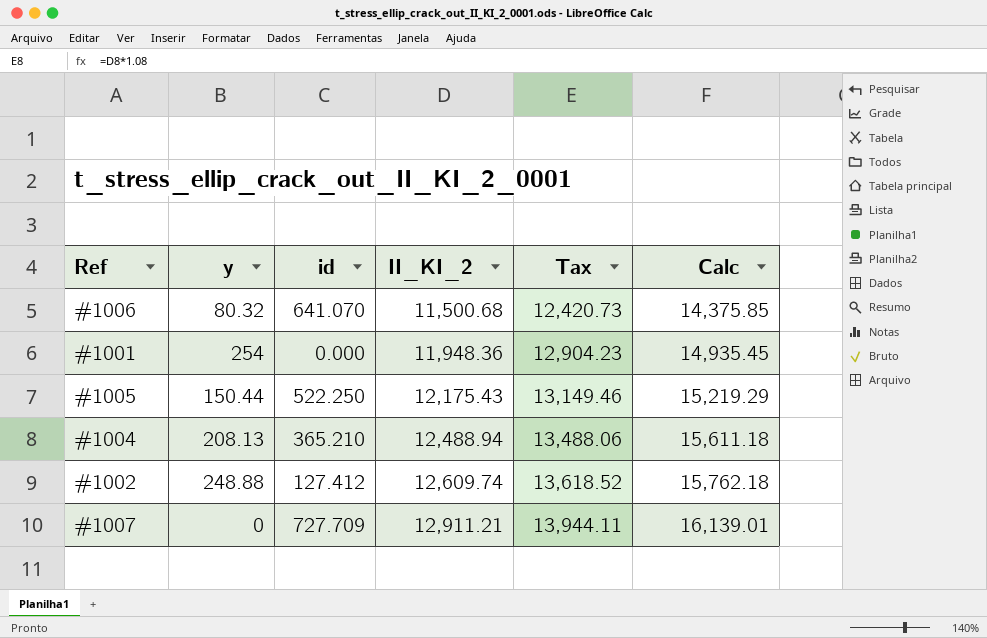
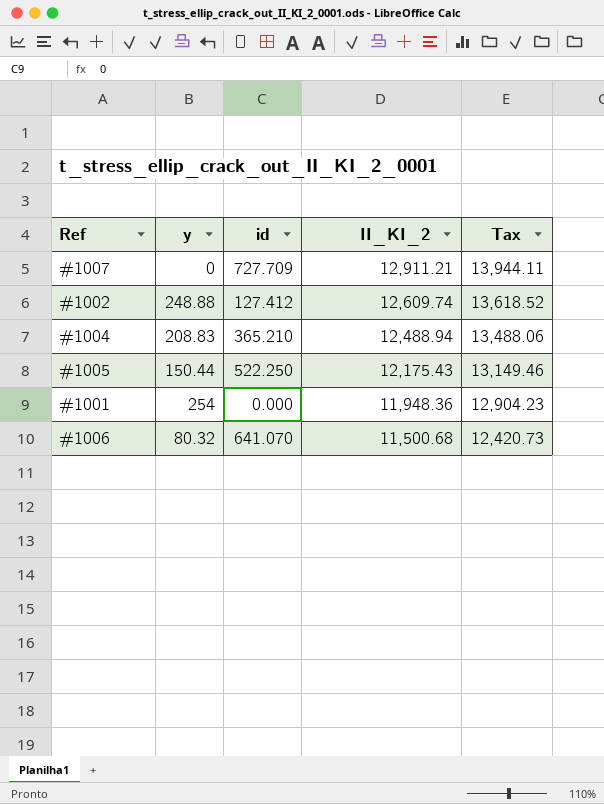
row order: II_KI_2 ascending -> II_KI_2 descending
column Calc | formula: [II_KI_2] * 1.25 -> none
#1004 | y: 208.13 -> 208.83

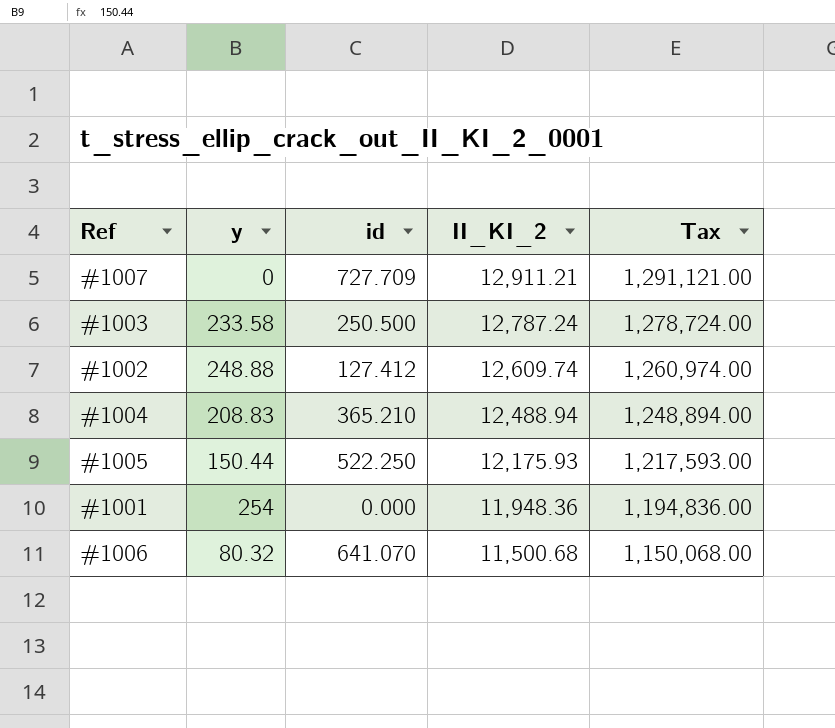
column Tax | formula: [II_KI_2] * 1.08 -> [II_KI_2] * 100
row #1003: none -> 233.58 | 250.500 | 12,787.24 | 1,278,724.00
#1005 | II_KI_2: 12,175.43 -> 12,175.93

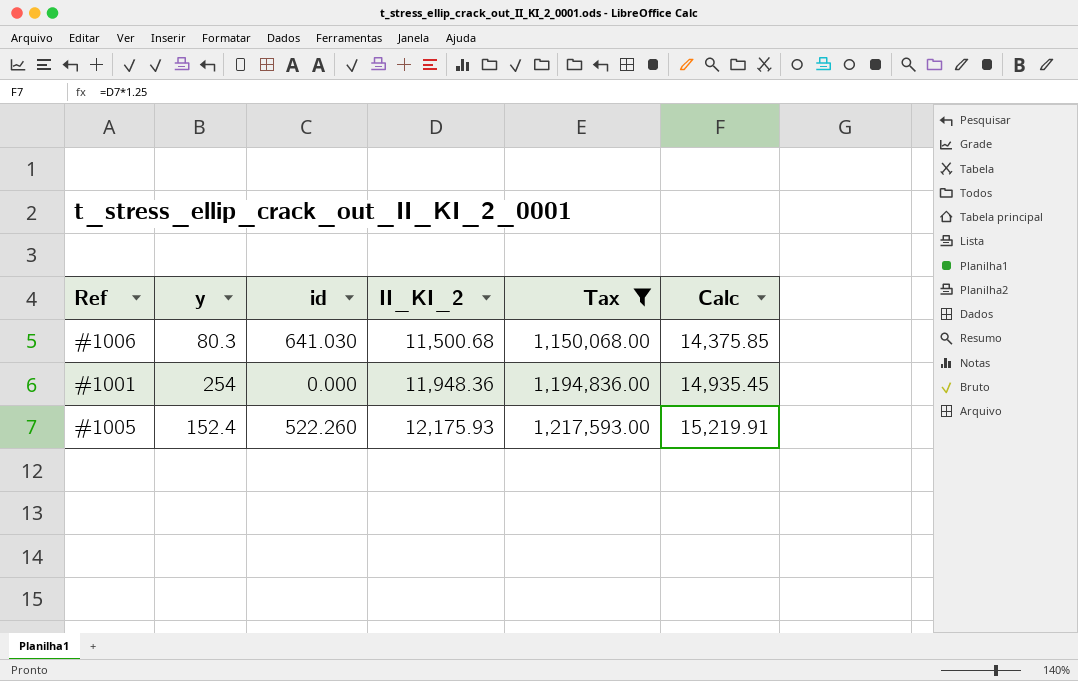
filter: none -> Tax <= 1,217,593.00
row order: II_KI_2 descending -> II_KI_2 ascending
column Calc | formula: none -> [II_KI_2] * 1.25
#1006 | y: 80.32 -> 80.3
#1006 | id: 641.070 -> 641.030
#1005 | y: 150.44 -> 152.4
#1005 | id: 522.250 -> 522.260

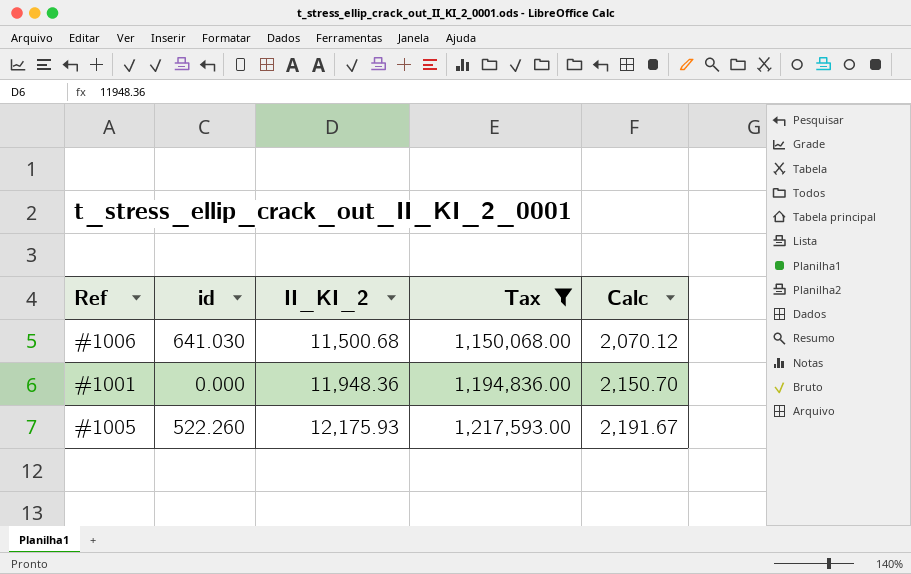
column y | position: 2 -> none
column Calc | formula: [II_KI_2] * 1.25 -> [II_KI_2] * 0.18

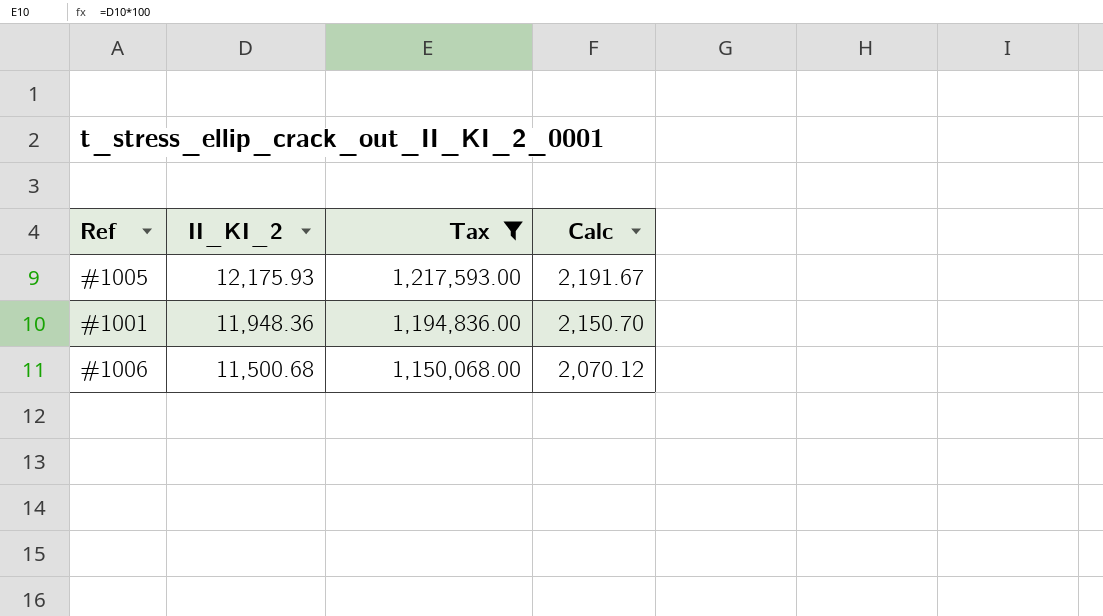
row order: II_KI_2 ascending -> II_KI_2 descending
column id | position: 2 -> none

